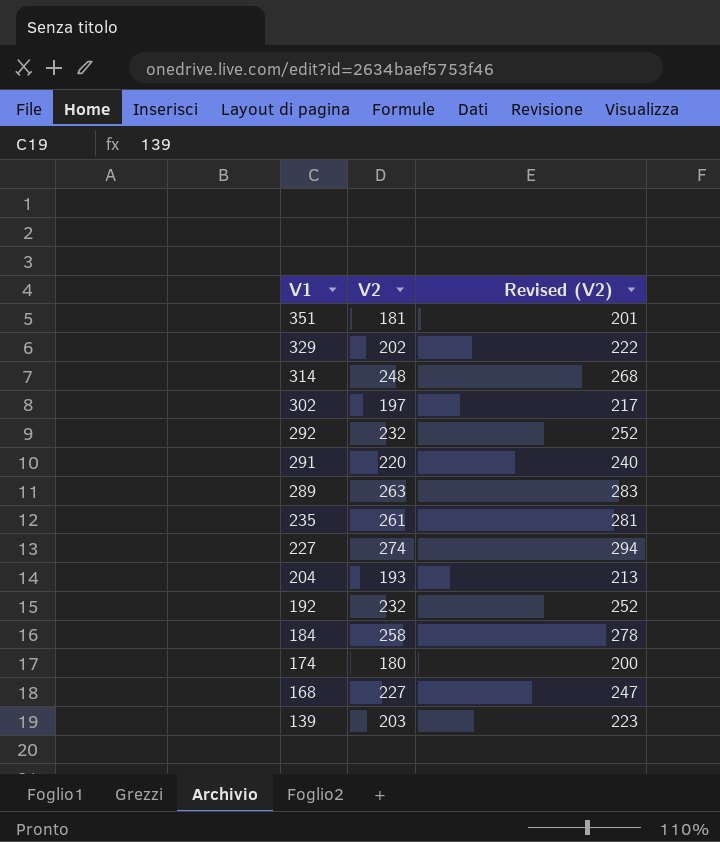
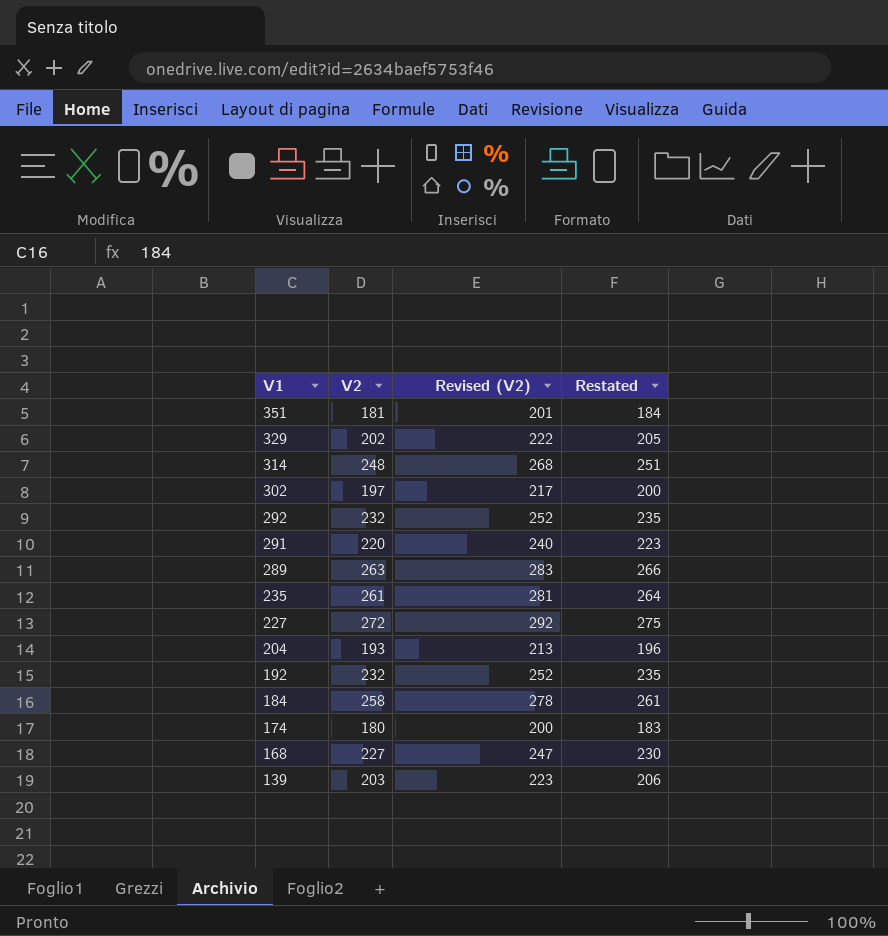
column Restated | formula: none -> [V2] + 3
227 | V2: 274 -> 272
227 | Revised (V2): 294 -> 292

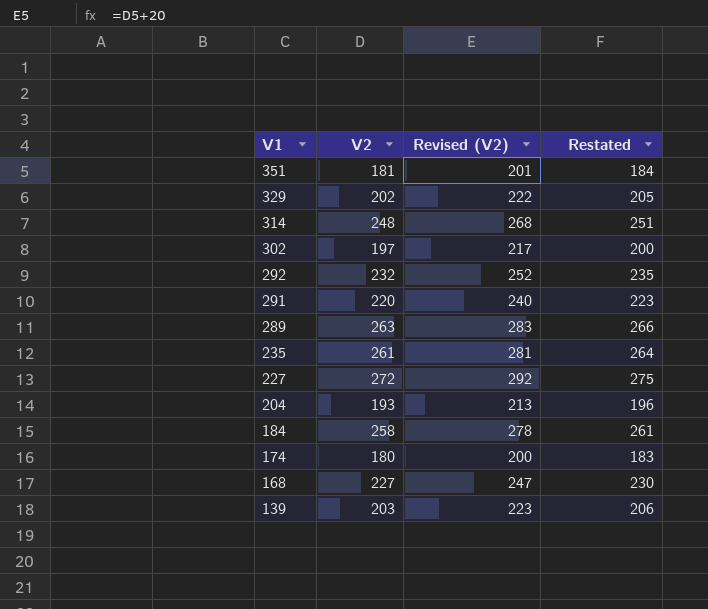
row 192: 232 | 252 | 235 -> none

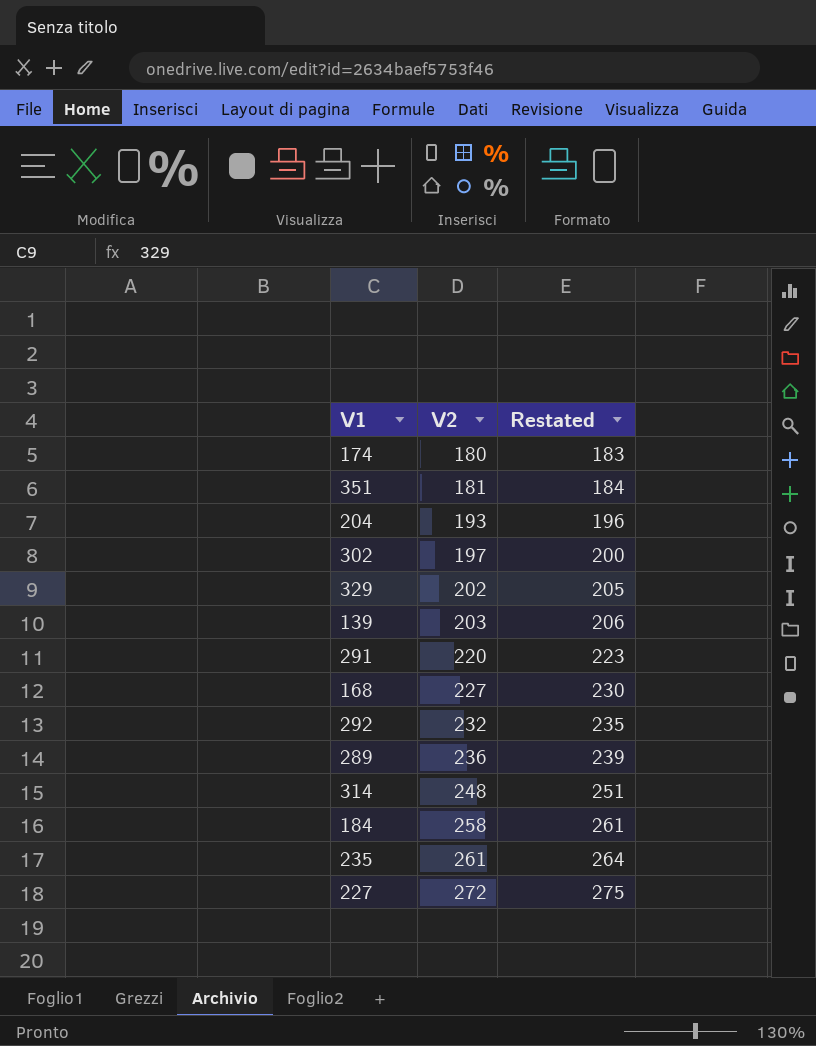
row order: V1 descending -> V2 ascending
column Revised (V2) | formula: [V2] + 20 -> none
289 | V2: 263 -> 236
289 | Restated: 266 -> 239

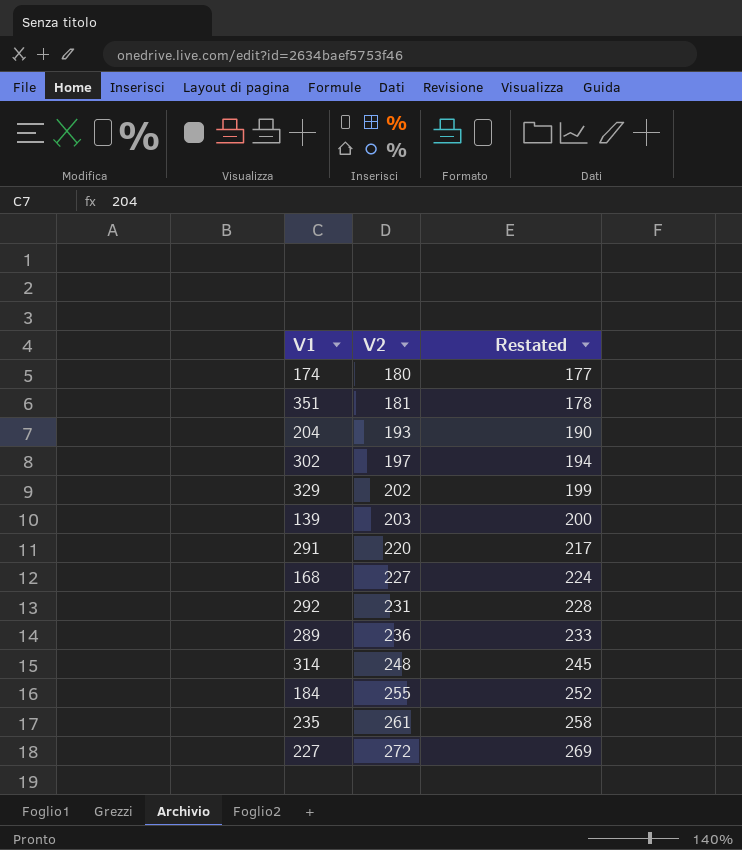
column Restated | formula: [V2] + 3 -> [V2] - 3
292 | V2: 232 -> 231
184 | V2: 258 -> 255

